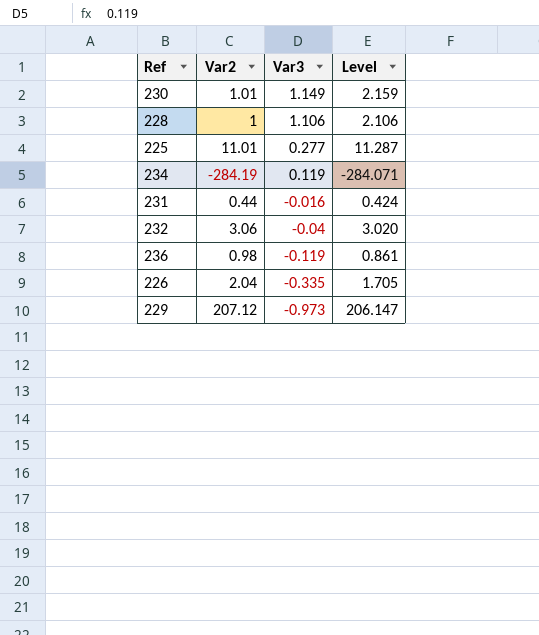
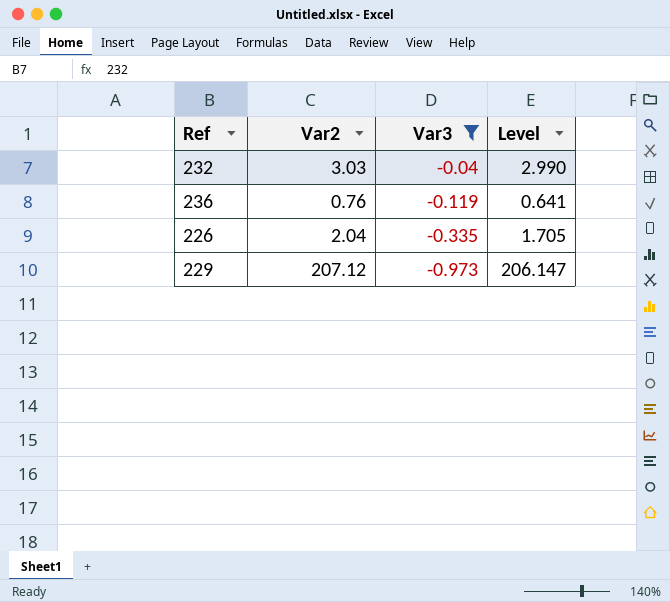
filter: none -> Var3 <= -0.04
232 | Var2: 3.06 -> 3.03
232 | Level: 3.020 -> 2.990
236 | Var2: 0.98 -> 0.76
236 | Level: 0.861 -> 0.641

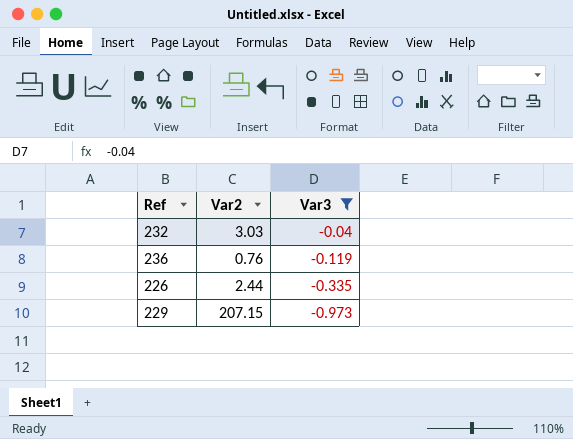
column Level | formula: [Var2] + [Var3] -> none
226 | Var2: 2.04 -> 2.44
229 | Var2: 207.12 -> 207.15

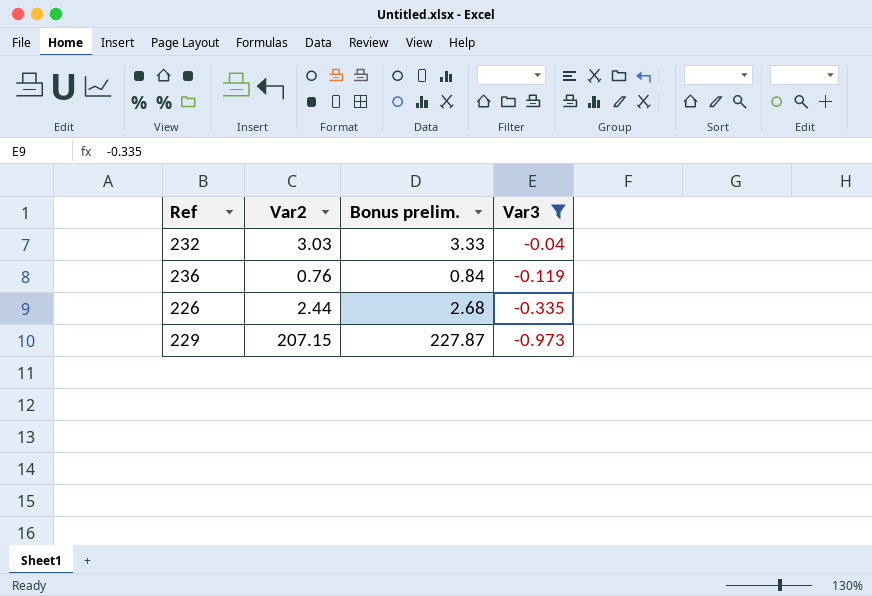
column Bonus prelim. | formula: none -> [Var2] * 1.1

